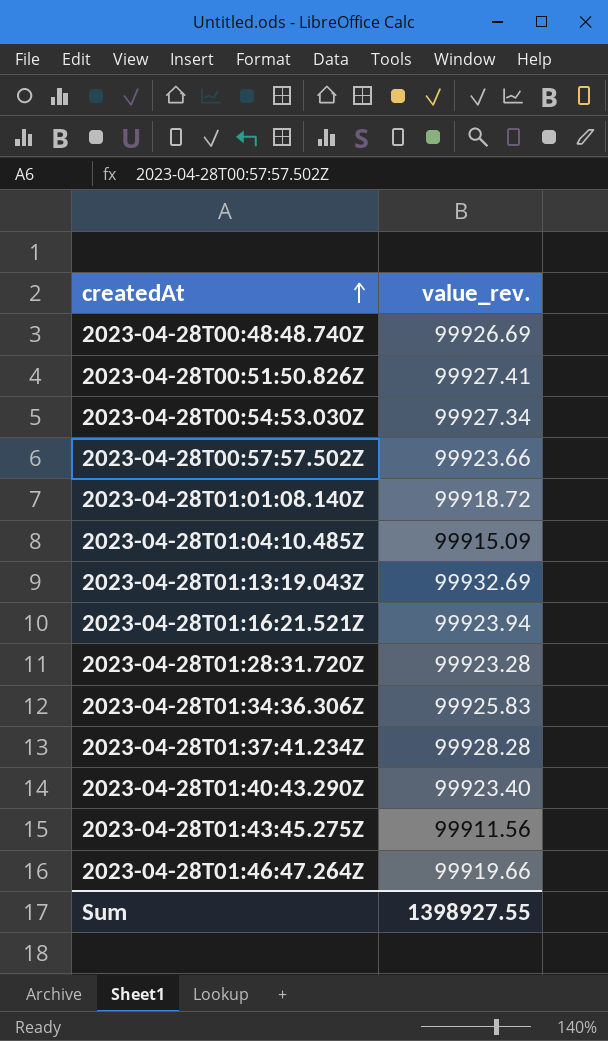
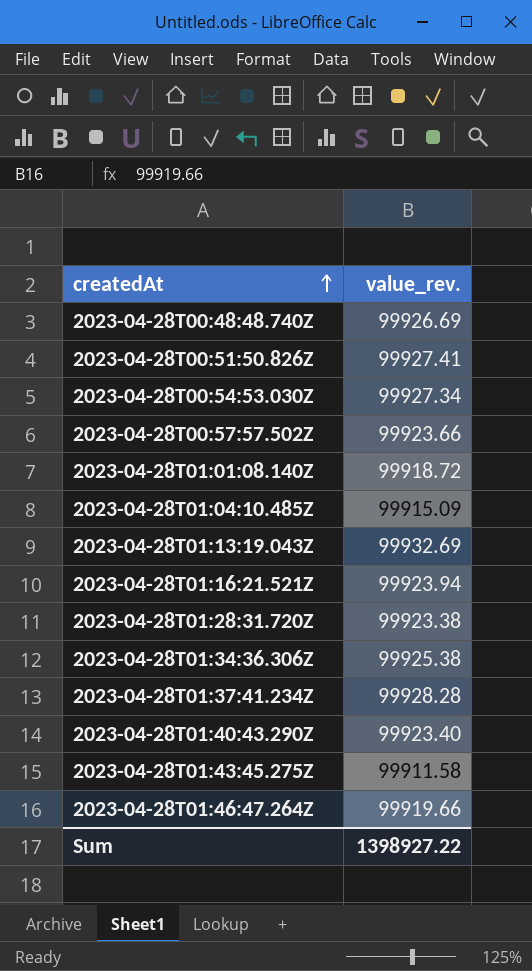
2023-04-28T01:28:31.720Z | value_rev.: 99923.28 -> 99923.38
2023-04-28T01:34:36.306Z | value_rev.: 99925.83 -> 99925.38
2023-04-28T01:43:45.275Z | value_rev.: 99911.56 -> 99911.58
Sum | value_rev.: 1398927.55 -> 1398927.22

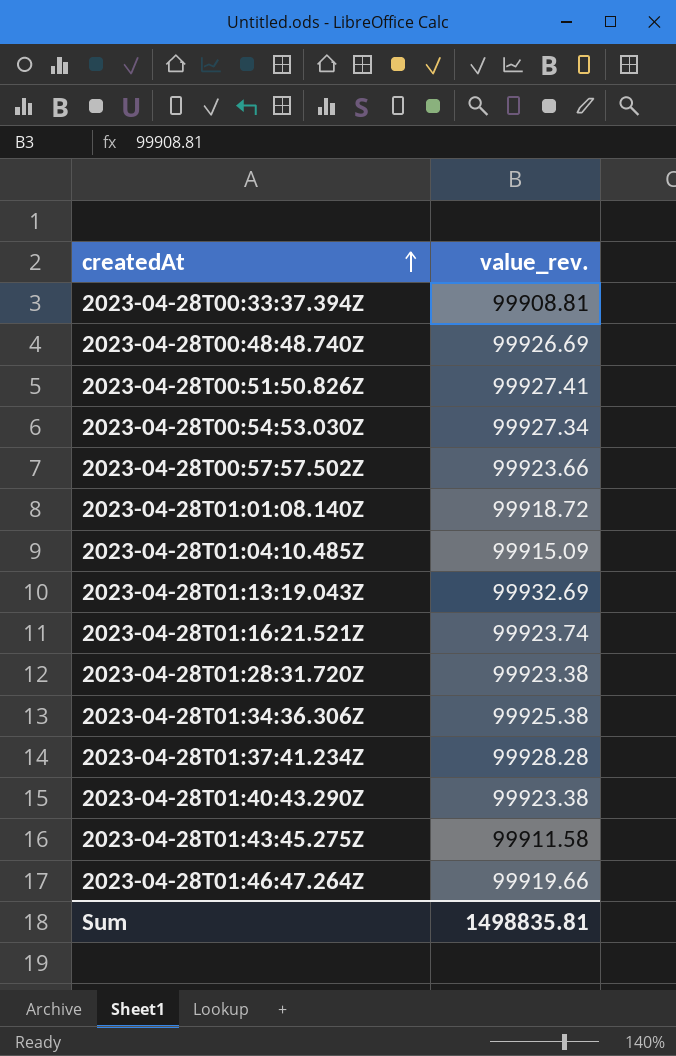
row 2023-04-28T00:33:37.394Z: none -> 99908.81
2023-04-28T01:16:21.521Z | value_rev.: 99923.94 -> 99923.74
2023-04-28T01:40:43.290Z | value_rev.: 99923.40 -> 99923.38
Sum | value_rev.: 1398927.22 -> 1498835.81

